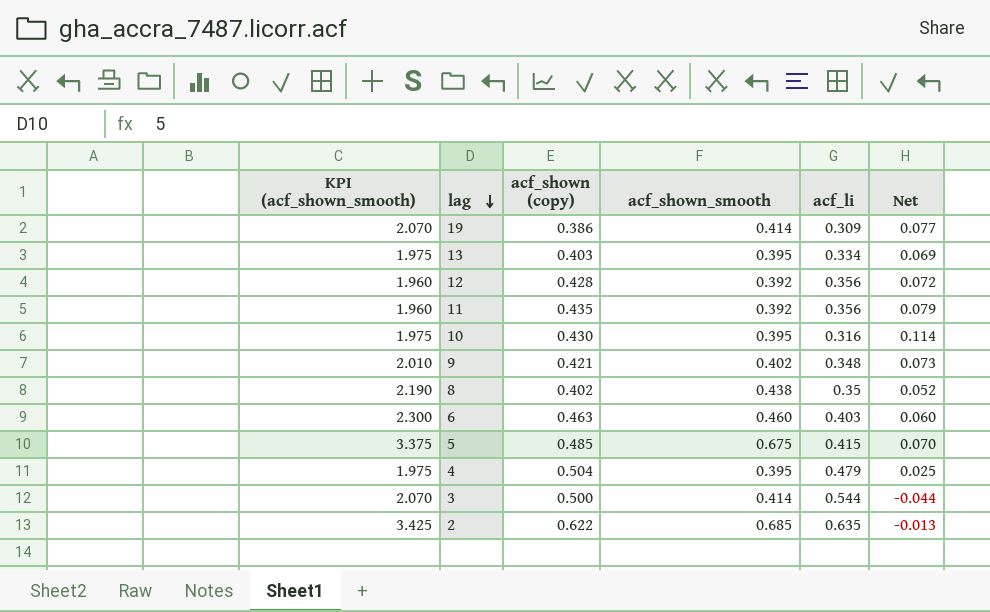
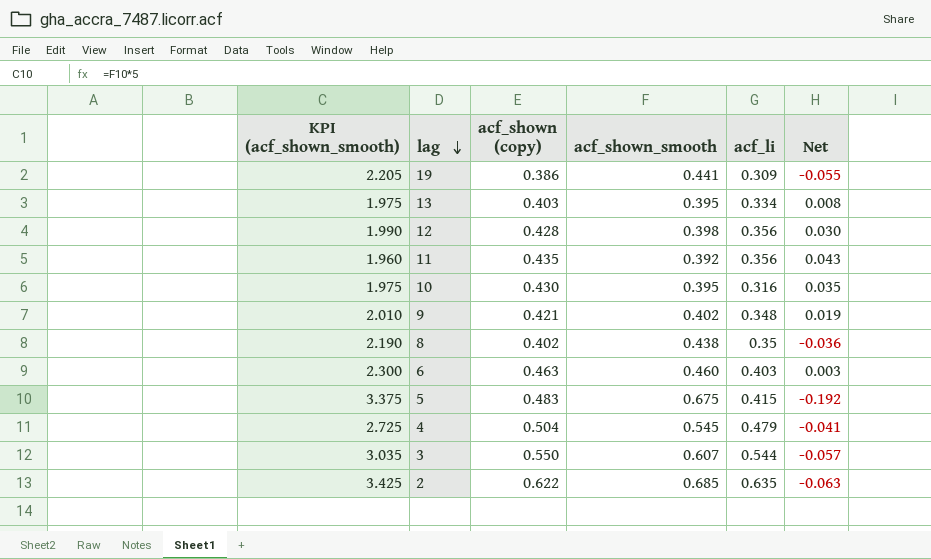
column Net | formula: [acf_shown (copy)] - [acf_li] -> [acf_shown (copy)] - [acf_shown_smooth]
19 | KPI (acf_shown_smooth): 2.070 -> 2.205
19 | acf_shown_smooth: 0.414 -> 0.441
12 | KPI (acf_shown_smooth): 1.960 -> 1.990
12 | acf_shown_smooth: 0.392 -> 0.398
5 | acf_shown (copy): 0.485 -> 0.483
4 | KPI (acf_shown_smooth): 1.975 -> 2.725
4 | acf_shown_smooth: 0.395 -> 0.545
3 | KPI (acf_shown_smooth): 2.070 -> 3.035
3 | acf_shown (copy): 0.500 -> 0.550
3 | acf_shown_smooth: 0.414 -> 0.607

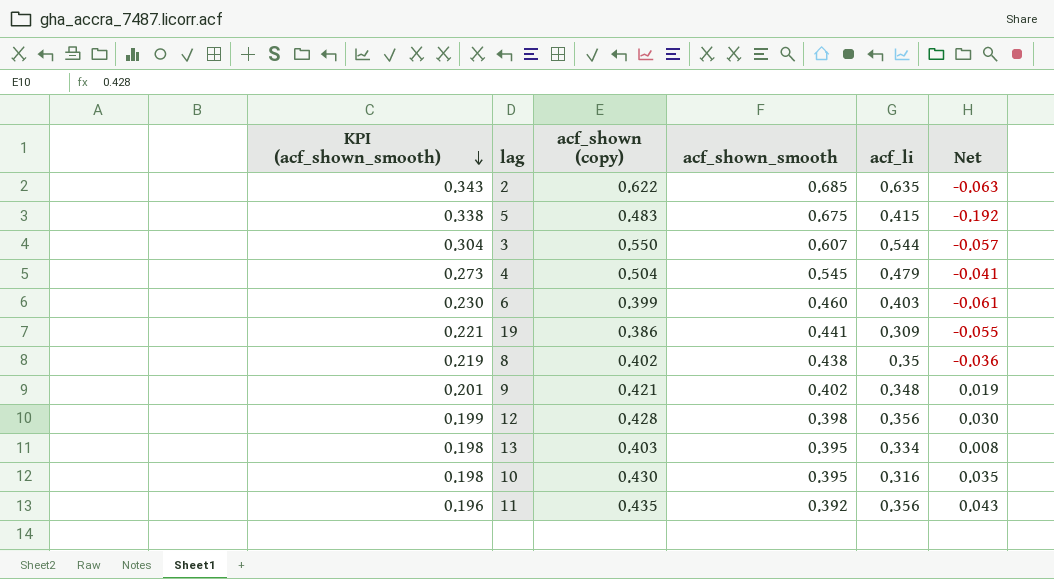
row order: lag descending -> KPI (acf_shown_smooth) descending
column KPI (acf_shown_smooth) | formula: [acf_shown_smooth] * 5 -> [acf_shown_smooth] * 0.5
6 | acf_shown (copy): 0.463 -> 0.399
6 | Net: 0.003 -> -0.061

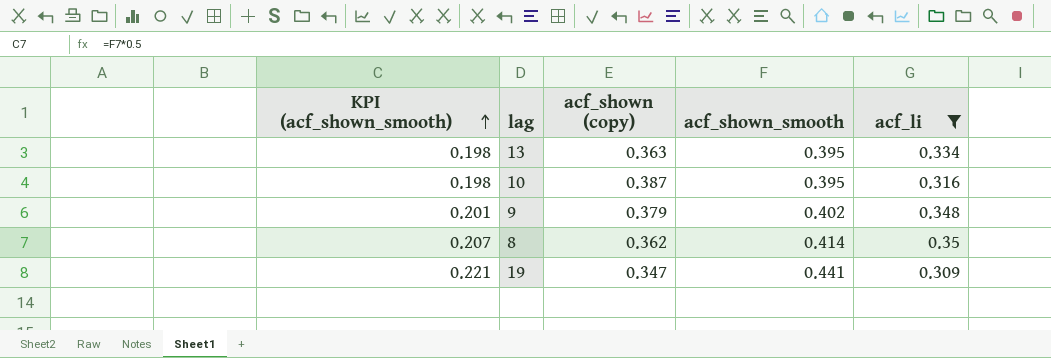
filter: none -> acf_li <= 0.35
row order: KPI (acf_shown_smooth) descending -> KPI (acf_shown_smooth) ascending
column Net | formula: [acf_shown (copy)] - [acf_shown_smooth] -> none
13 | acf_shown (copy): 0.403 -> 0.363
10 | acf_shown (copy): 0.430 -> 0.387
9 | acf_shown (copy): 0.421 -> 0.379
8 | KPI (acf_shown_smooth): 0.219 -> 0.207
8 | acf_shown (copy): 0.402 -> 0.362
8 | acf_shown_smooth: 0.438 -> 0.414
19 | acf_shown (copy): 0.386 -> 0.347

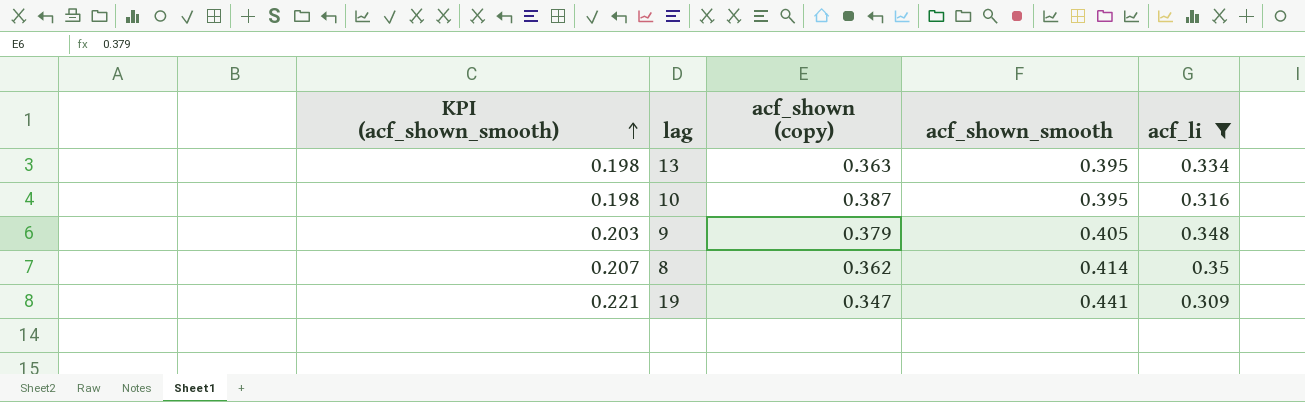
9 | KPI (acf_shown_smooth): 0.201 -> 0.203
9 | acf_shown_smooth: 0.402 -> 0.405

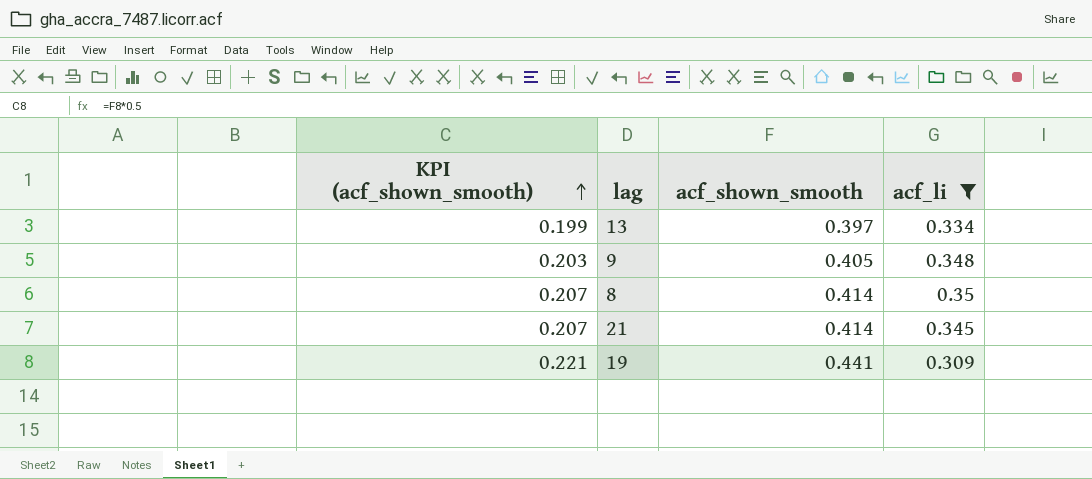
column acf_shown (copy) | position: 3 -> none
row 10: 0.198 | 0.387 | 0.395 | 0.316 -> none
13 | KPI (acf_shown_smooth): 0.198 -> 0.199
13 | acf_shown_smooth: 0.395 -> 0.397
row 21: none -> 0.207 | 0.414 | 0.345

